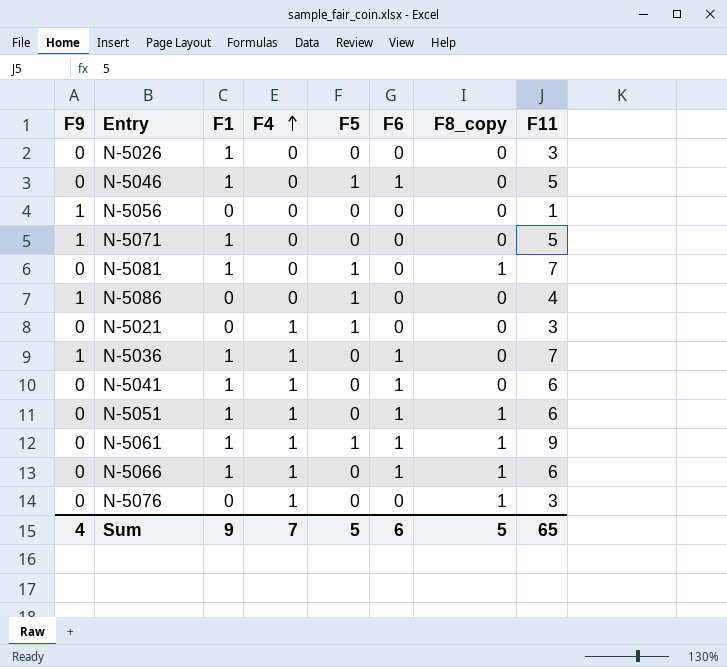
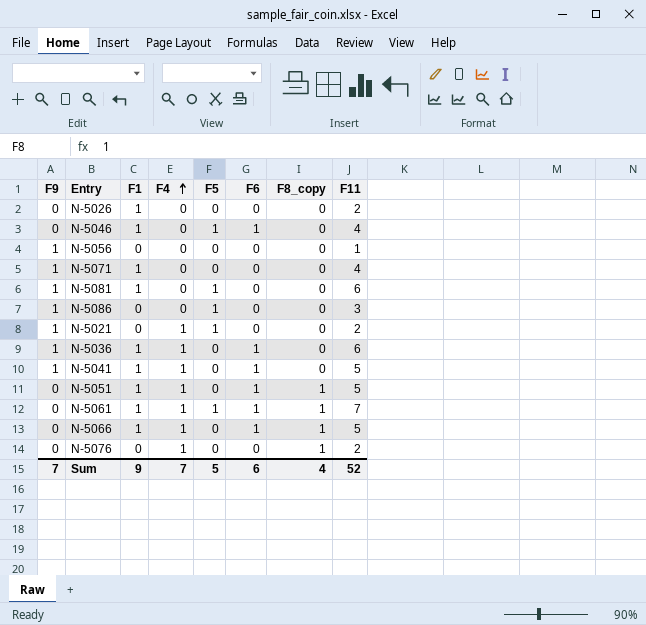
N-5026 | F11: 3 -> 2
N-5046 | F11: 5 -> 4
N-5071 | F11: 5 -> 4
N-5081 | F9: 0 -> 1
N-5081 | F8_copy: 1 -> 0
N-5081 | F11: 7 -> 6
N-5086 | F11: 4 -> 3
N-5021 | F9: 0 -> 1
N-5021 | F11: 3 -> 2
N-5036 | F11: 7 -> 6
N-5041 | F9: 0 -> 1
N-5041 | F11: 6 -> 5
N-5051 | F11: 6 -> 5
N-5061 | F11: 9 -> 7
N-5066 | F11: 6 -> 5
N-5076 | F11: 3 -> 2
Sum | F9: 4 -> 7
Sum | F8_copy: 5 -> 4
Sum | F11: 65 -> 52

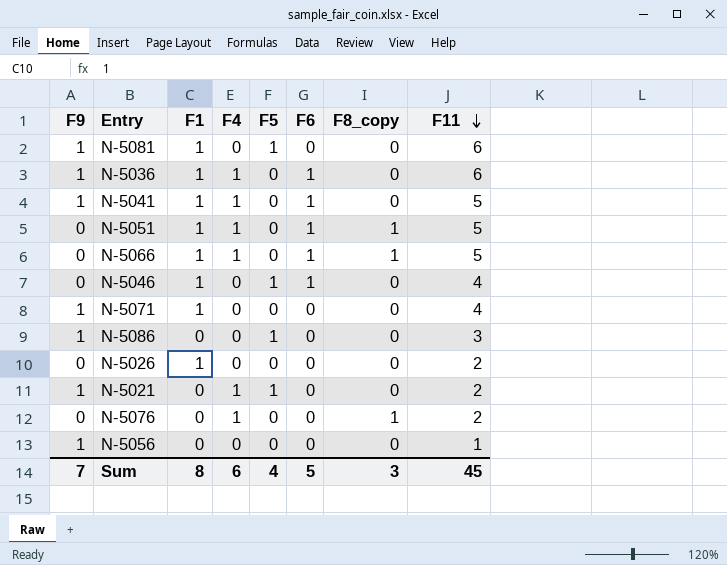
row order: F4 ascending -> F11 descending
row N-5061: 0 | 1 | 1 | 1 | 1 | 1 | 7 -> none
Sum | F1: 9 -> 8
Sum | F4: 7 -> 6
Sum | F5: 5 -> 4
Sum | F6: 6 -> 5
Sum | F8_copy: 4 -> 3
Sum | F11: 52 -> 45

